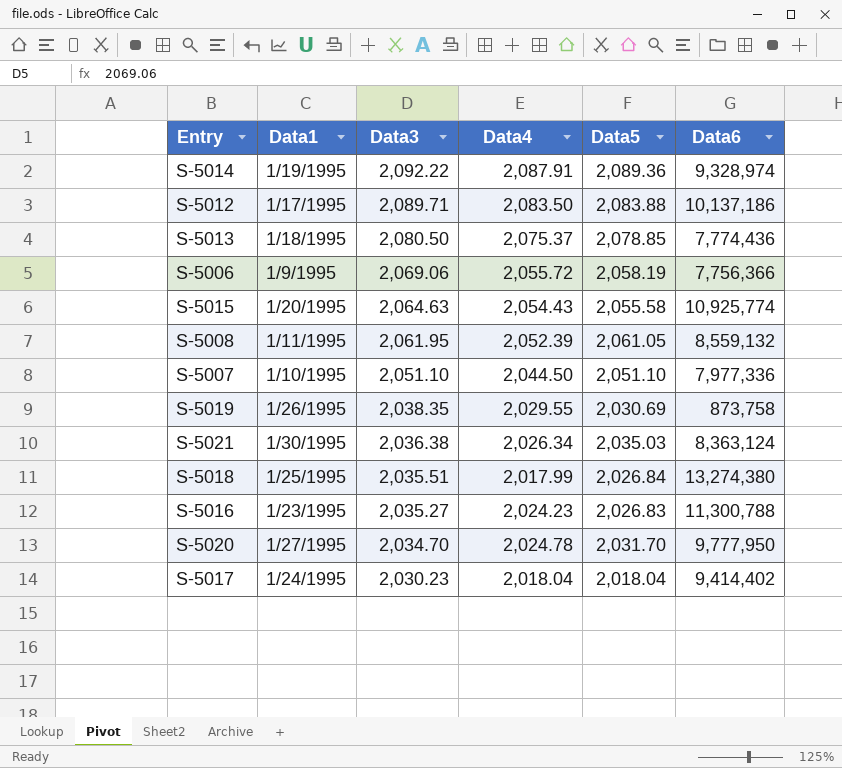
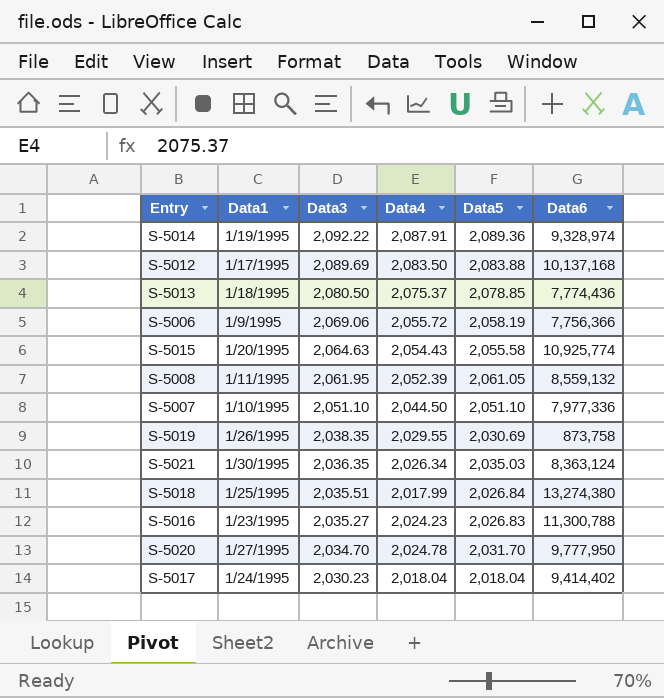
S-5012 | Data3: 2,089.71 -> 2,089.69
S-5012 | Data6: 10,137,186 -> 10,137,168
S-5021 | Data3: 2,036.38 -> 2,036.35

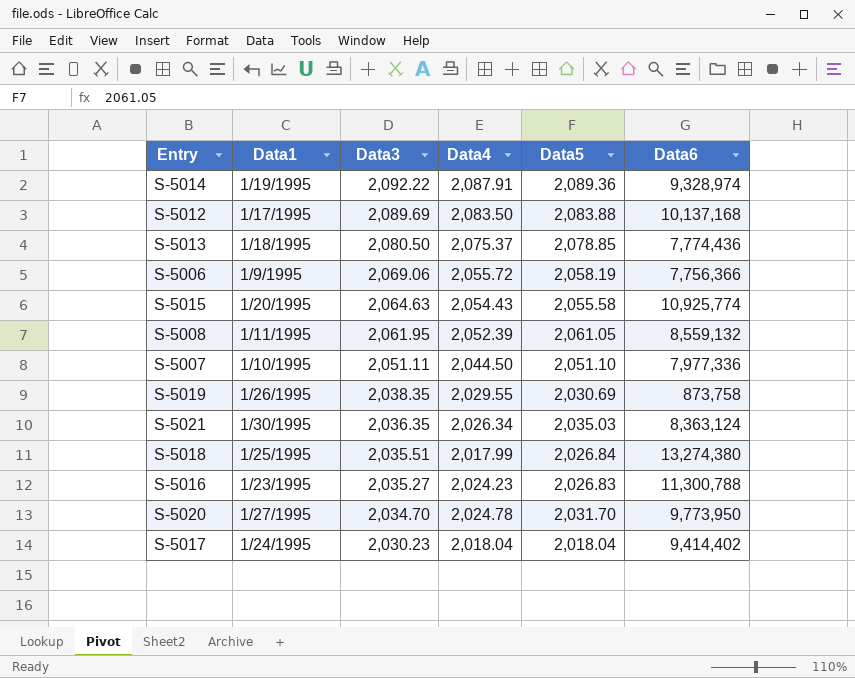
S-5007 | Data3: 2,051.10 -> 2,051.11
S-5020 | Data6: 9,777,950 -> 9,773,950

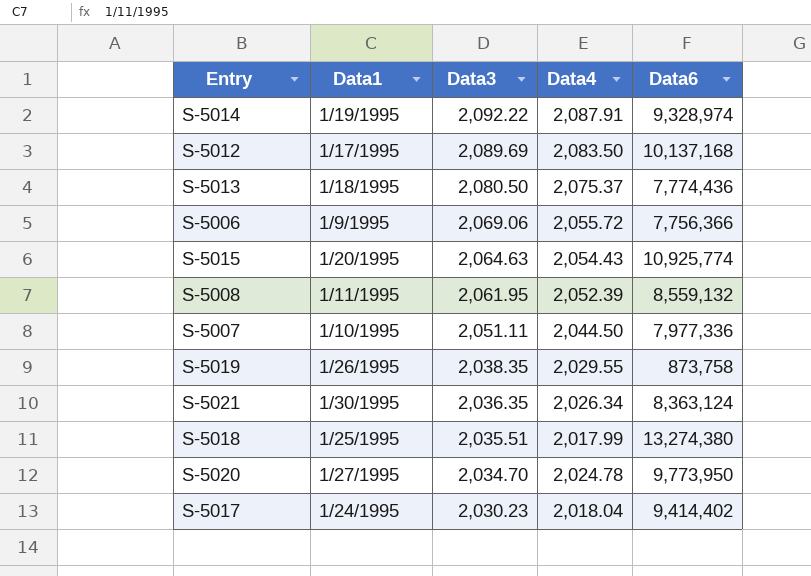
column Data5 | position: 5 -> none
row S-5016: 1/23/1995 | 2,035.27 | 2,024.23 | 2,026.83 | 11,300,788 -> none

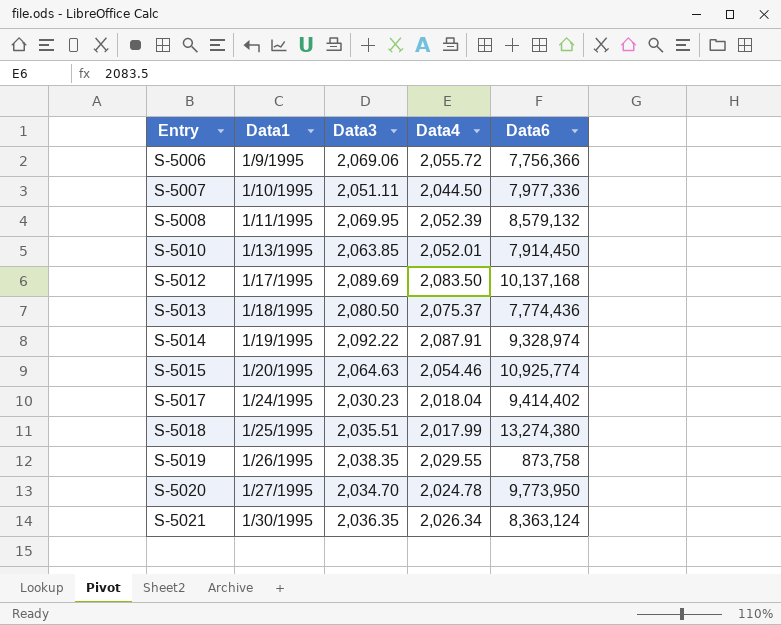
row order: Data3 descending -> Entry ascending
S-5008 | Data3: 2,061.95 -> 2,069.95
S-5008 | Data6: 8,559,132 -> 8,579,132
row S-5010: none -> 1/13/1995 | 2,063.85 | 2,052.01 | 7,914,450
S-5015 | Data4: 2,054.43 -> 2,054.46

